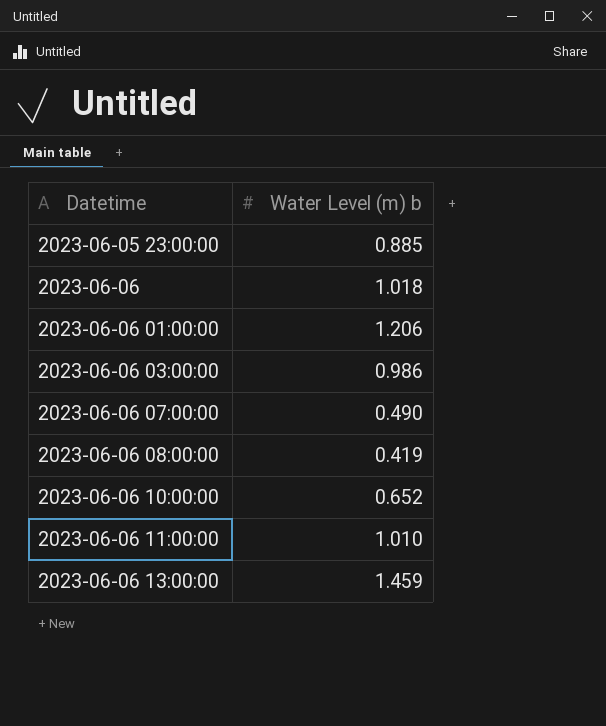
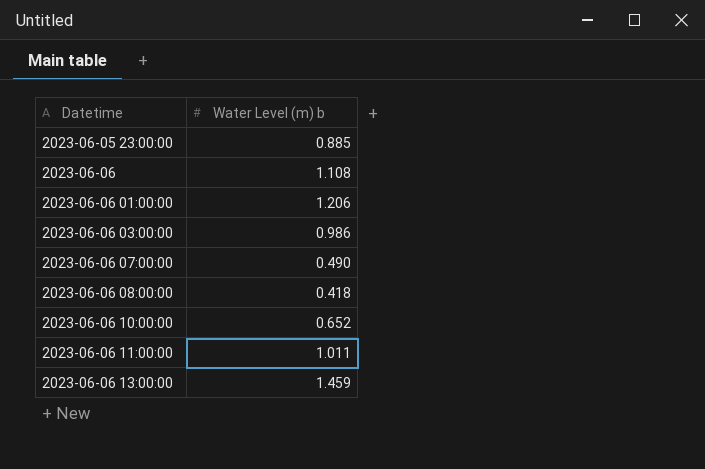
2023-06-06 | Water Level (m) b: 1.018 -> 1.108
2023-06-06 08:00:00 | Water Level (m) b: 0.419 -> 0.418
2023-06-06 11:00:00 | Water Level (m) b: 1.010 -> 1.011

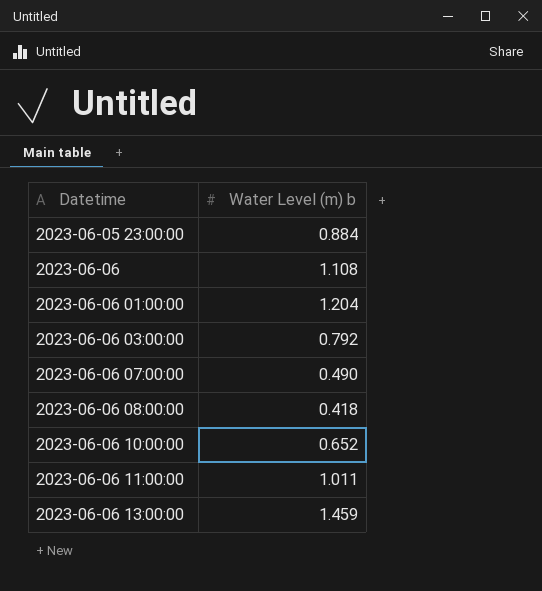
2023-06-05 23:00:00 | Water Level (m) b: 0.885 -> 0.884
2023-06-06 01:00:00 | Water Level (m) b: 1.206 -> 1.204
2023-06-06 03:00:00 | Water Level (m) b: 0.986 -> 0.792

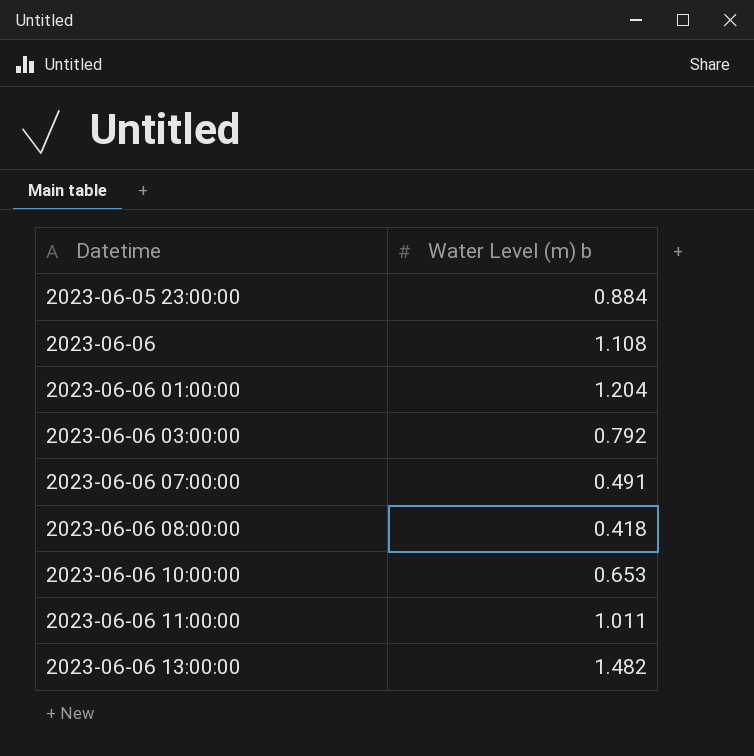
2023-06-06 07:00:00 | Water Level (m) b: 0.490 -> 0.491
2023-06-06 10:00:00 | Water Level (m) b: 0.652 -> 0.653
2023-06-06 13:00:00 | Water Level (m) b: 1.459 -> 1.482

